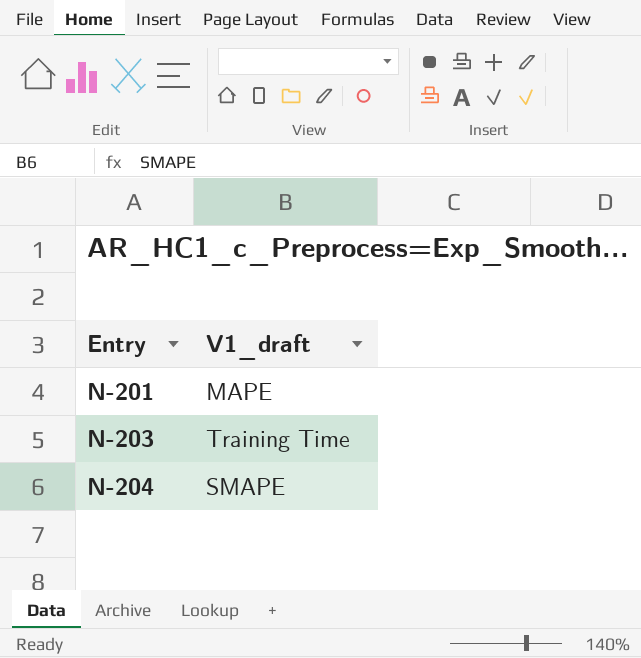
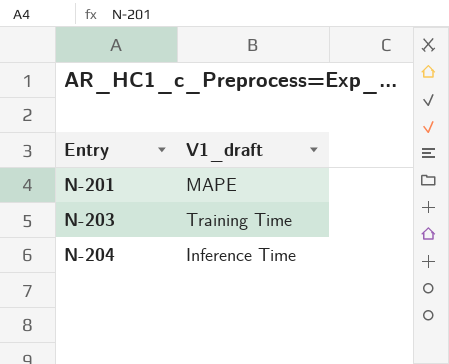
N-204 | V1_draft: SMAPE -> Inference Time

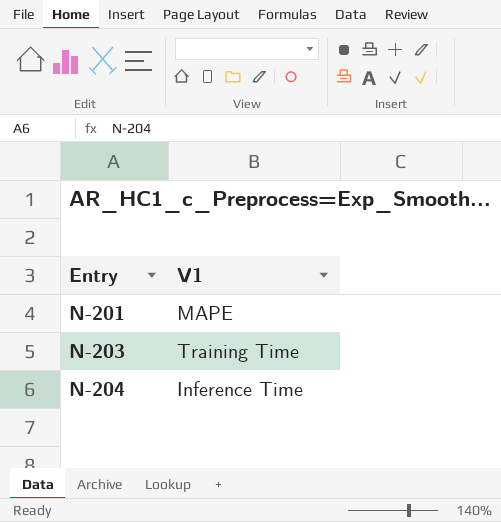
column name: V1_draft -> V1

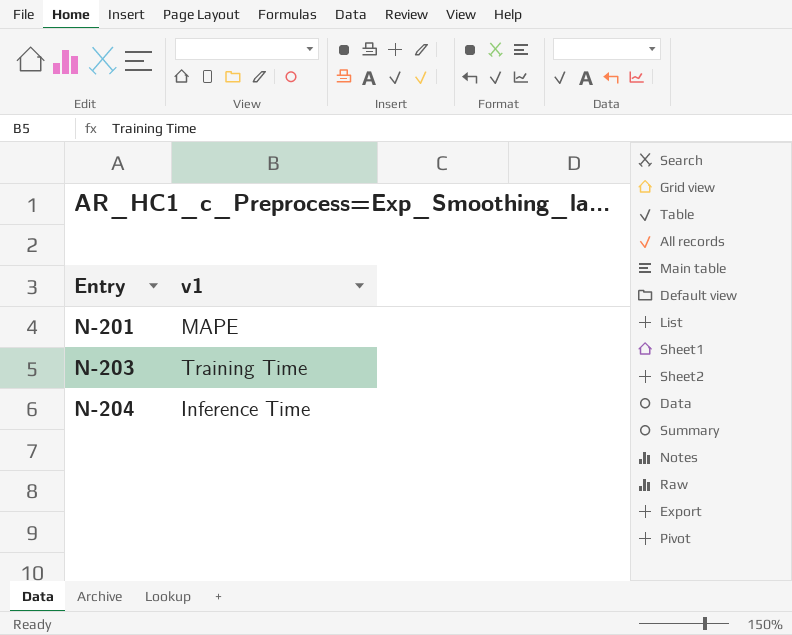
column name: V1 -> v1

